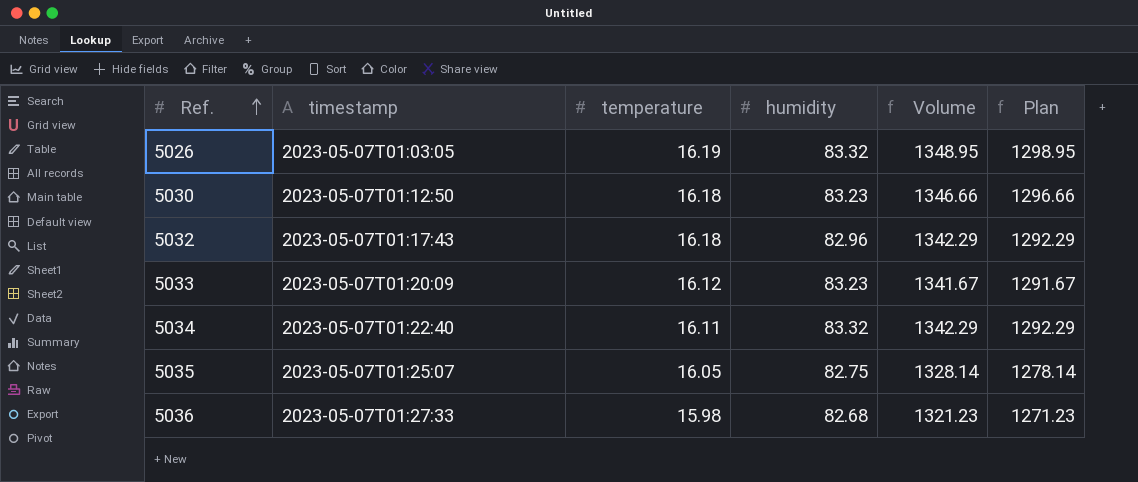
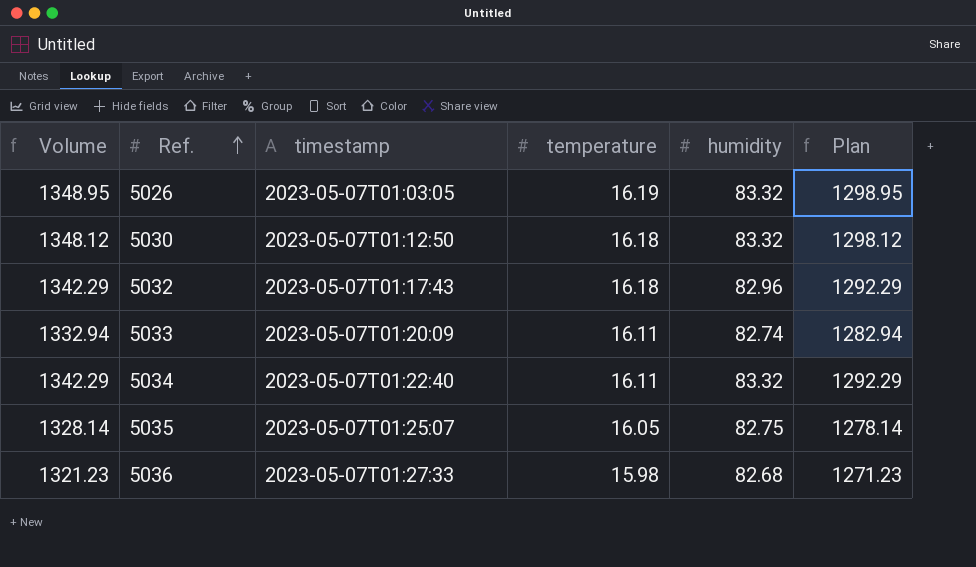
column Volume | position: 5 -> 1
5030 | Volume: 1346.66 -> 1348.12
5030 | humidity: 83.23 -> 83.32
5030 | Plan: 1296.66 -> 1298.12
5033 | Volume: 1341.67 -> 1332.94
5033 | temperature: 16.12 -> 16.11
5033 | humidity: 83.23 -> 82.74
5033 | Plan: 1291.67 -> 1282.94

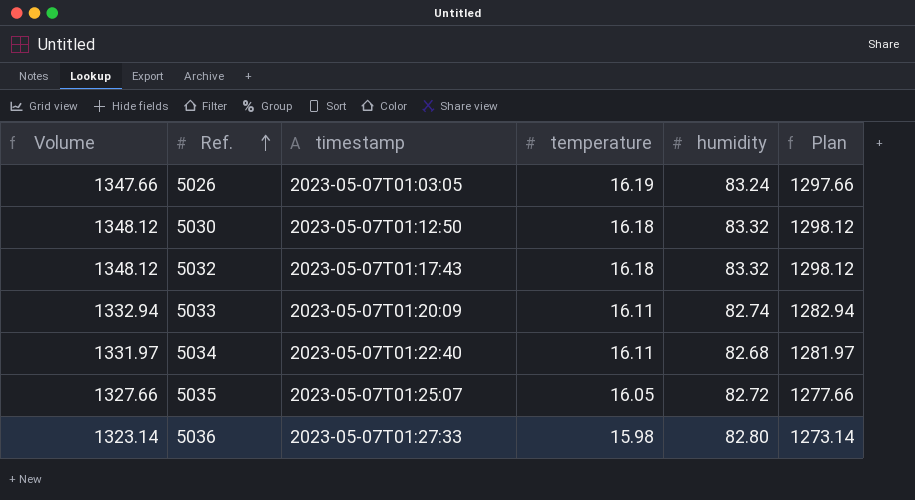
5026 | Volume: 1348.95 -> 1347.66
5026 | humidity: 83.32 -> 83.24
5026 | Plan: 1298.95 -> 1297.66
5032 | Volume: 1342.29 -> 1348.12
5032 | humidity: 82.96 -> 83.32
5032 | Plan: 1292.29 -> 1298.12
5034 | Volume: 1342.29 -> 1331.97
5034 | humidity: 83.32 -> 82.68
5034 | Plan: 1292.29 -> 1281.97
5035 | Volume: 1328.14 -> 1327.66
5035 | humidity: 82.75 -> 82.72
5035 | Plan: 1278.14 -> 1277.66
5036 | Volume: 1321.23 -> 1323.14
5036 | humidity: 82.68 -> 82.80
5036 | Plan: 1271.23 -> 1273.14

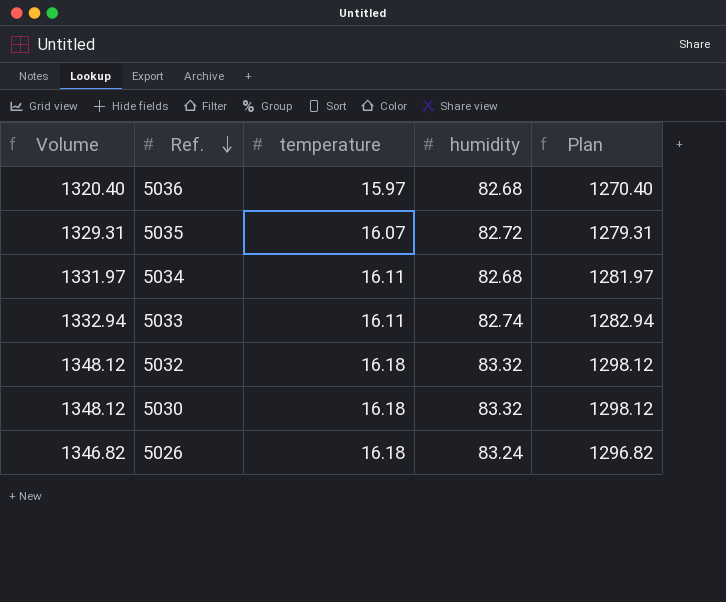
row order: Ref. ascending -> Ref. descending
column timestamp | position: 3 -> none
5036 | Volume: 1323.14 -> 1320.40
5036 | temperature: 15.98 -> 15.97
5036 | humidity: 82.80 -> 82.68
5036 | Plan: 1273.14 -> 1270.40
5035 | Volume: 1327.66 -> 1329.31
5035 | temperature: 16.05 -> 16.07
5035 | Plan: 1277.66 -> 1279.31
5026 | Volume: 1347.66 -> 1346.82
5026 | temperature: 16.19 -> 16.18
5026 | Plan: 1297.66 -> 1296.82

